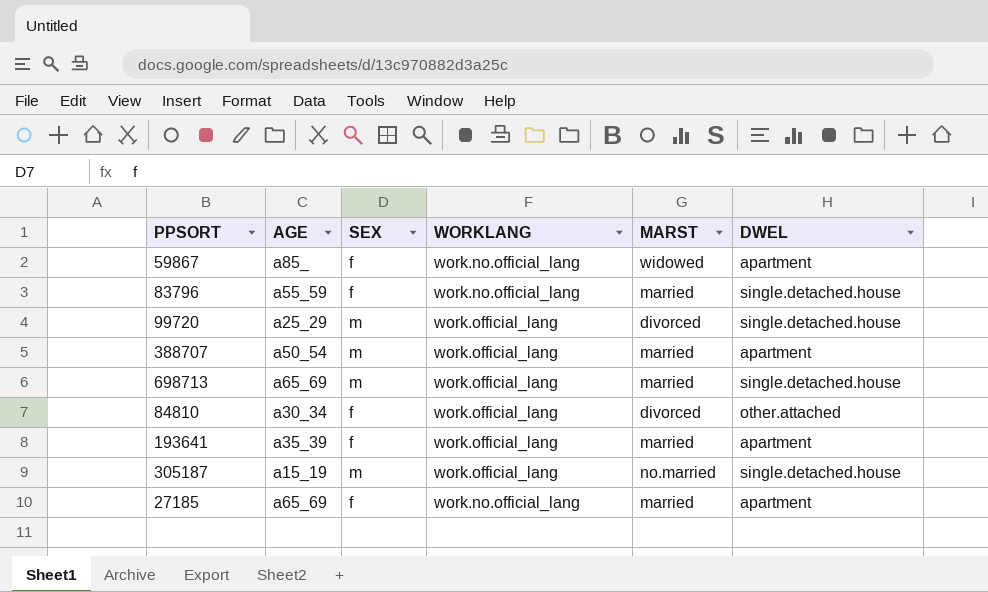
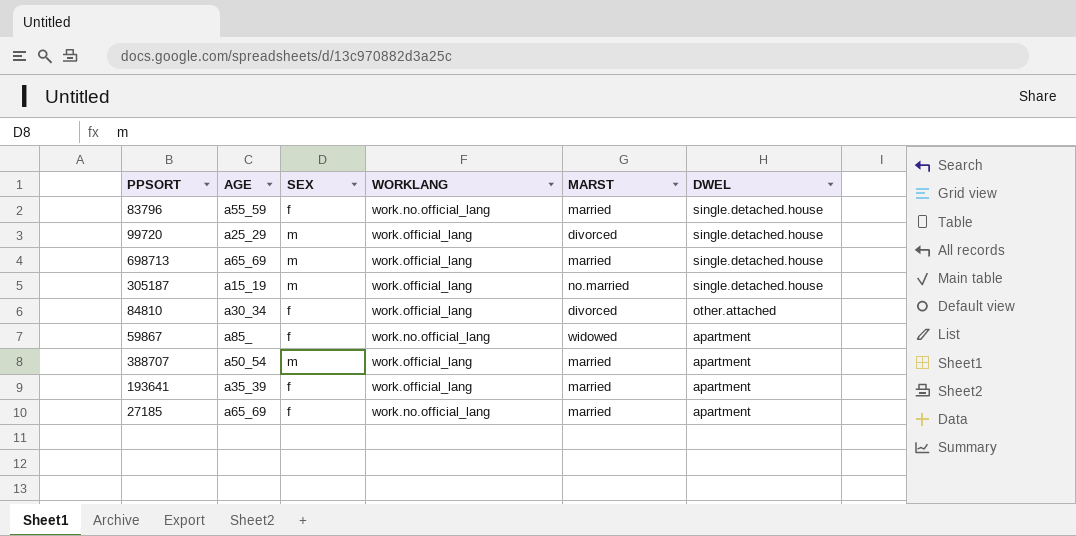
row order: none -> DWEL descending

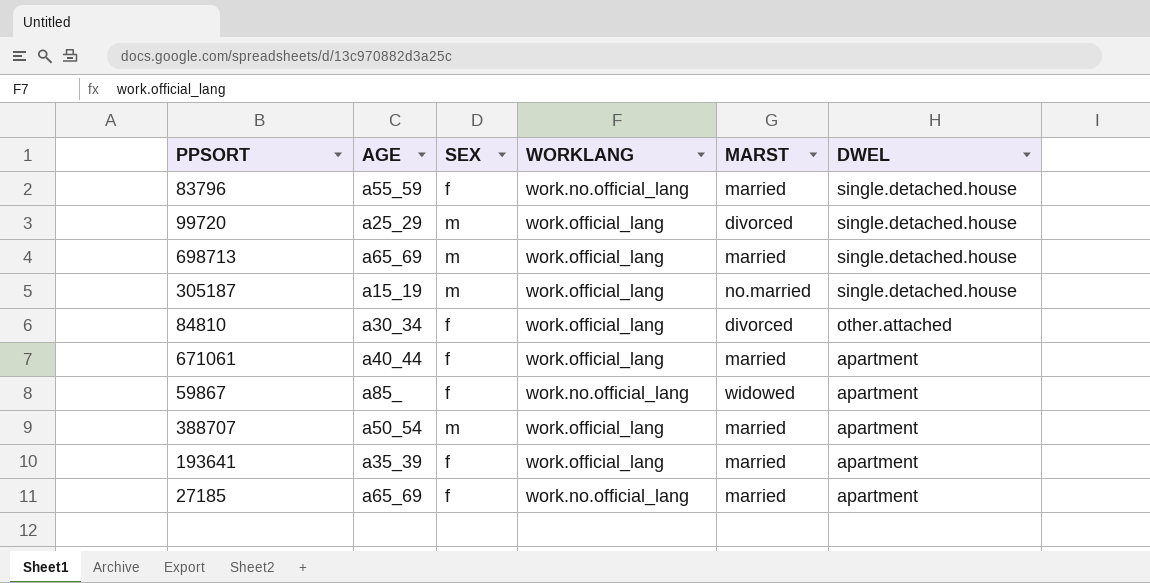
row 671061: none -> a40_44 | f | work.official_lang | married | apartment

